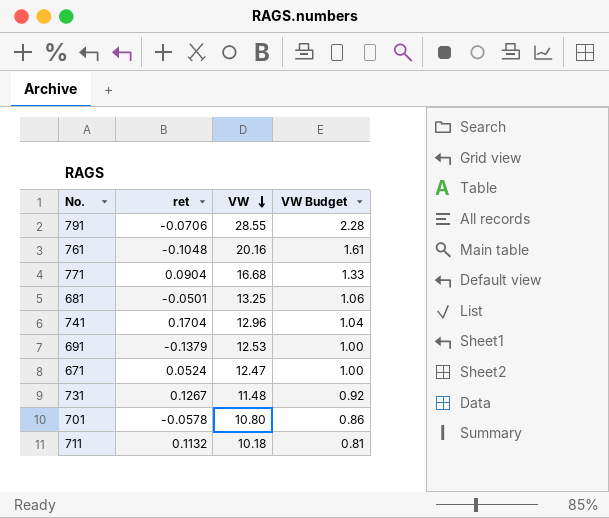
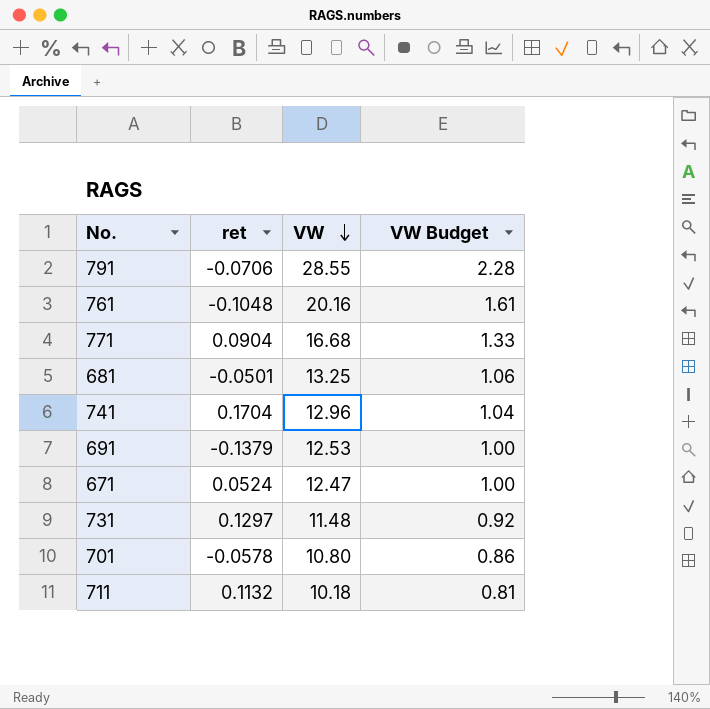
731 | ret: 0.1267 -> 0.1297

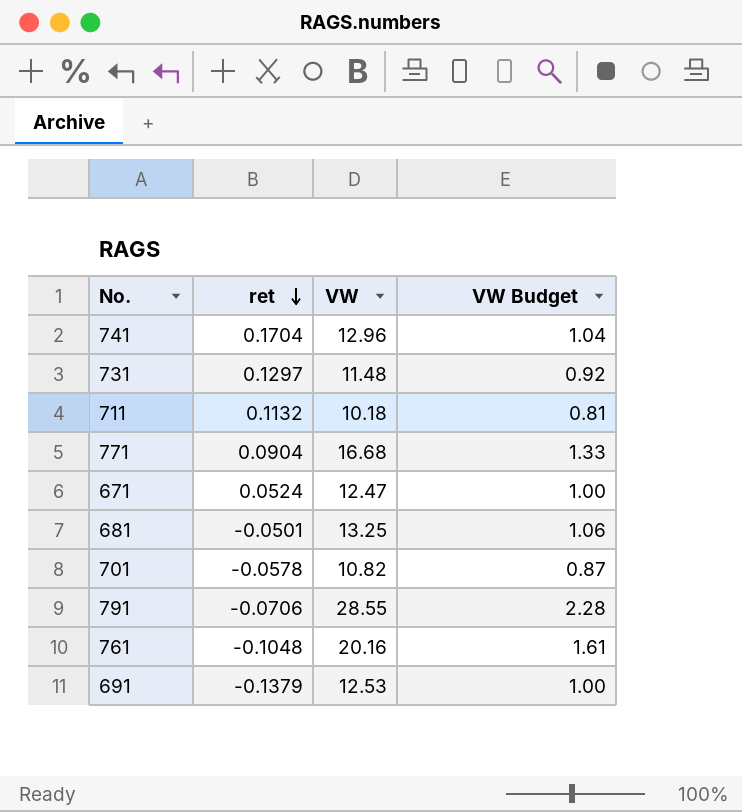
row order: VW descending -> ret descending
701 | VW: 10.80 -> 10.82
701 | VW Budget: 0.86 -> 0.87

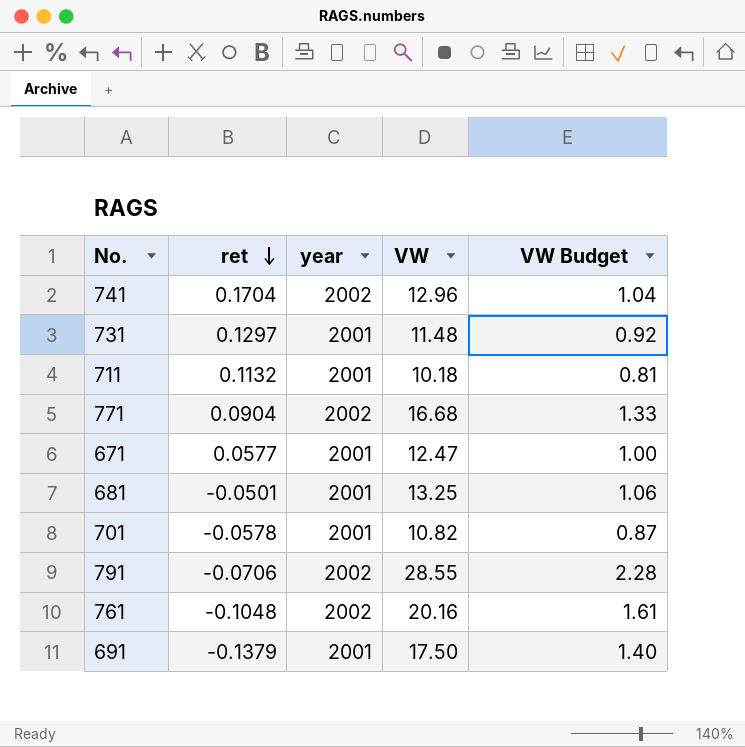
column year | position: none -> 3
671 | ret: 0.0524 -> 0.0577
691 | VW: 12.53 -> 17.50
691 | VW Budget: 1.00 -> 1.40

